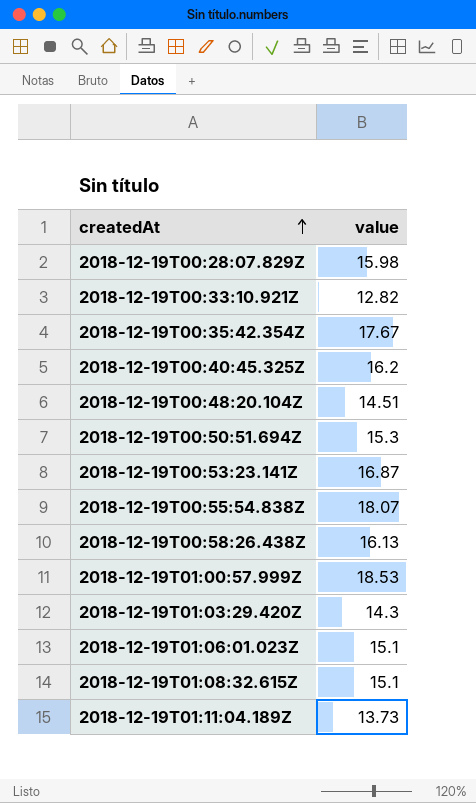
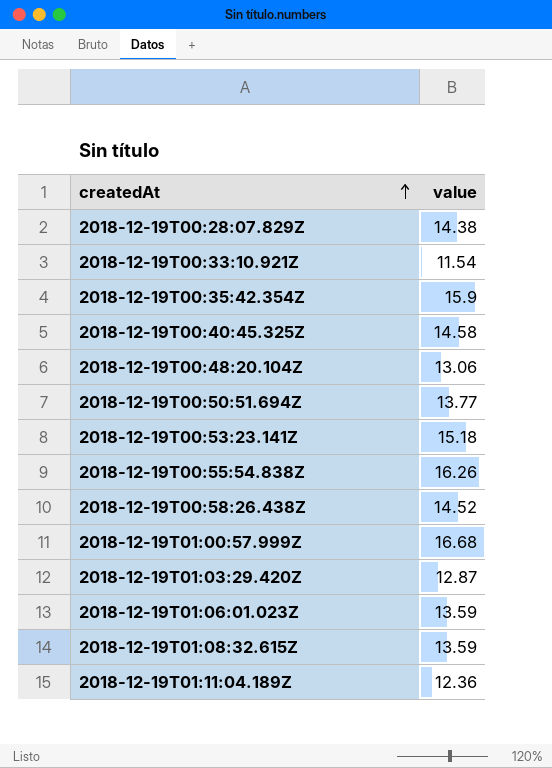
2018-12-19T00:28:07.829Z | value: 15.98 -> 14.38
2018-12-19T00:33:10.921Z | value: 12.82 -> 11.54
2018-12-19T00:35:42.354Z | value: 17.67 -> 15.9
2018-12-19T00:40:45.325Z | value: 16.2 -> 14.58
2018-12-19T00:48:20.104Z | value: 14.51 -> 13.06
2018-12-19T00:50:51.694Z | value: 15.3 -> 13.77
2018-12-19T00:53:23.141Z | value: 16.87 -> 15.18
2018-12-19T00:55:54.838Z | value: 18.07 -> 16.26
2018-12-19T00:58:26.438Z | value: 16.13 -> 14.52
2018-12-19T01:00:57.999Z | value: 18.53 -> 16.68
2018-12-19T01:03:29.420Z | value: 14.3 -> 12.87
2018-12-19T01:06:01.023Z | value: 15.1 -> 13.59
2018-12-19T01:08:32.615Z | value: 15.1 -> 13.59
2018-12-19T01:11:04.189Z | value: 13.73 -> 12.36

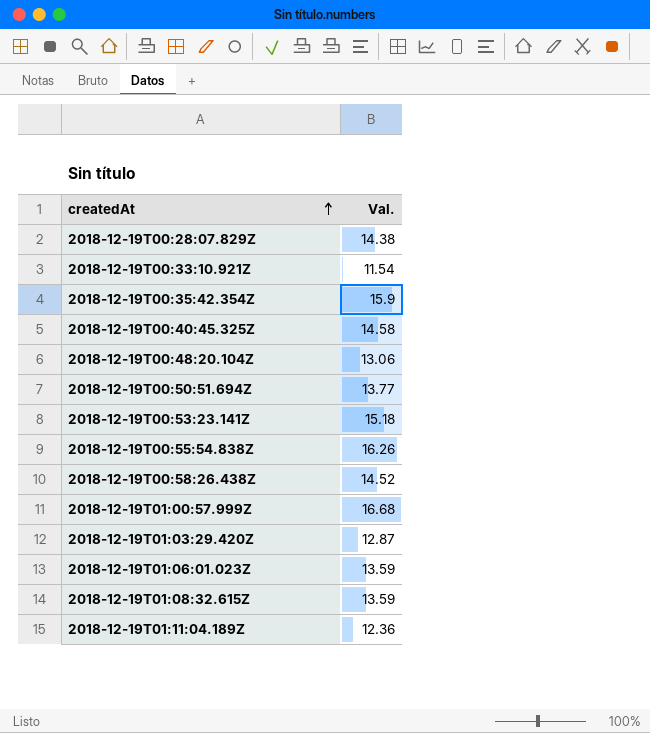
column name: value -> Val.

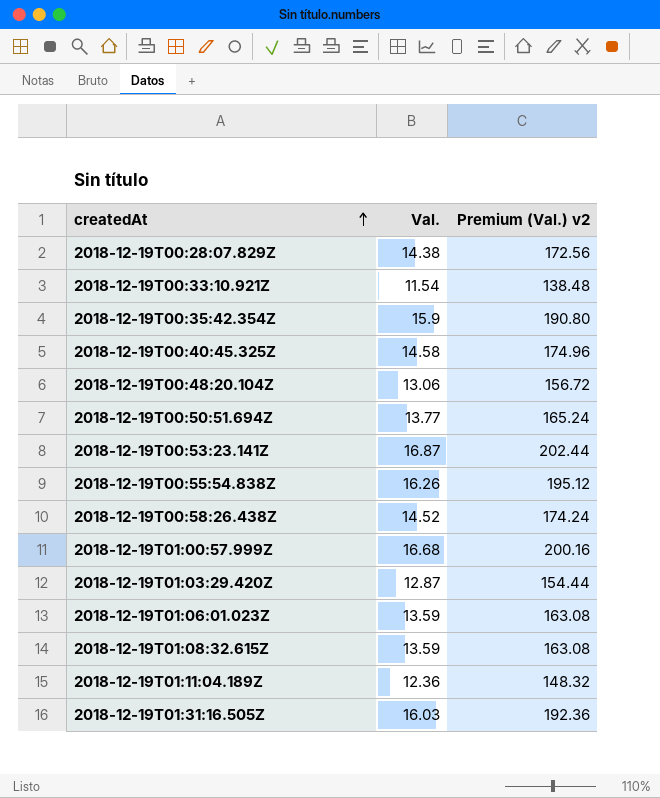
column Premium (Val.) v2 | formula: none -> [Val.] * 12
2018-12-19T00:53:23.141Z | Val.: 15.18 -> 16.87
row 2018-12-19T01:31:16.505Z: none -> 16.03 | 192.36

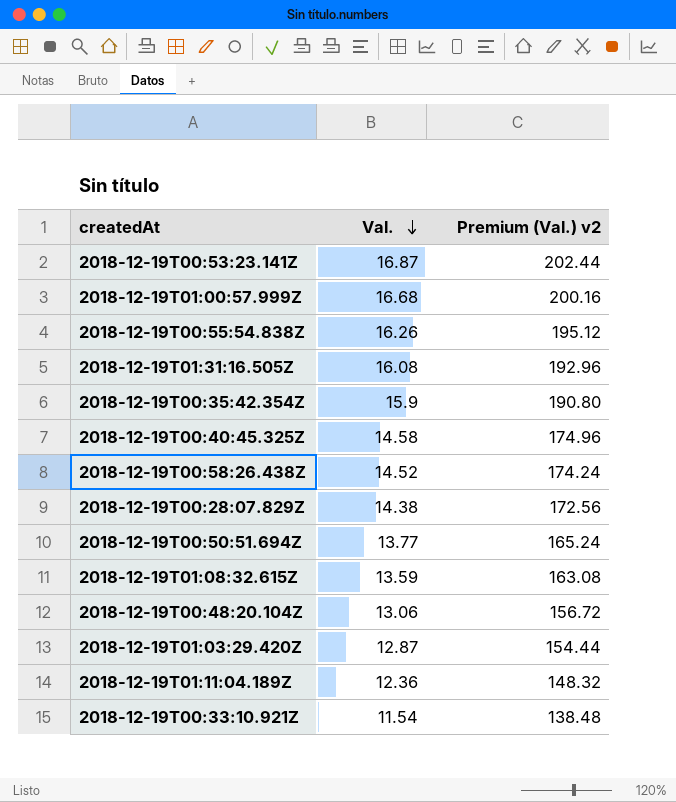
row order: createdAt ascending -> Val. descending
row 2018-12-19T01:06:01.023Z: 13.59 | 163.08 -> none
2018-12-19T01:31:16.505Z | Val.: 16.03 -> 16.08
2018-12-19T01:31:16.505Z | Premium (Val.) v2: 192.36 -> 192.96

